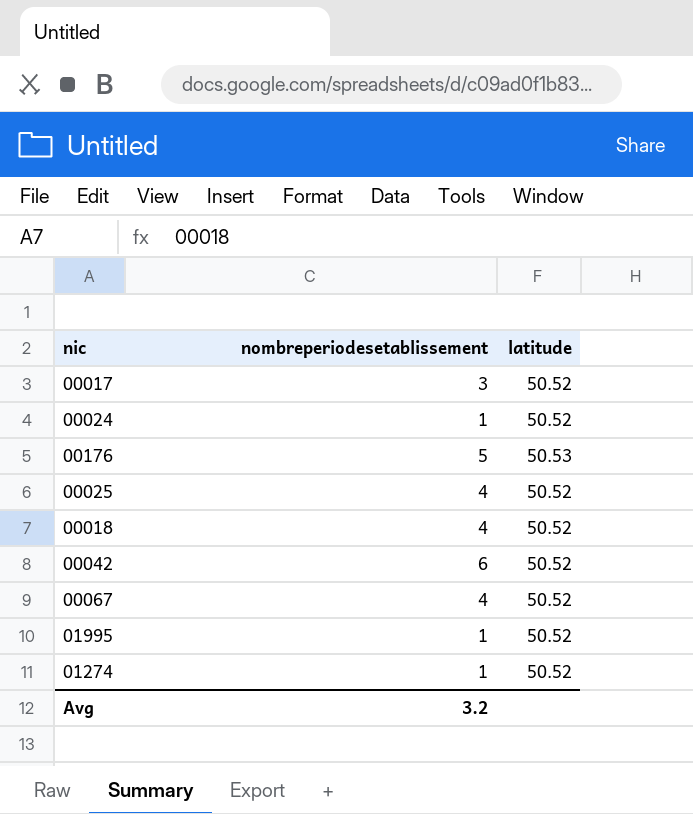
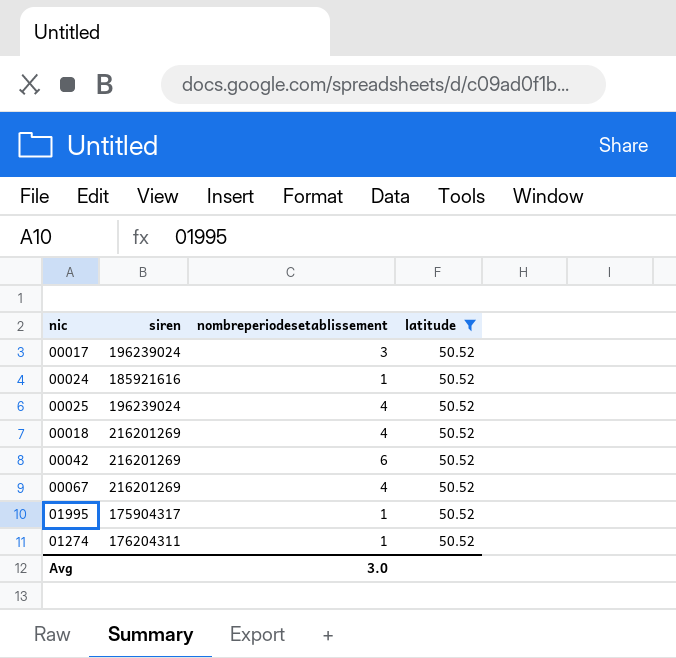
filter: none -> latitude = 50.52
column siren | position: none -> 2
Avg | nombreperiodesetablissement: 3.2 -> 3.0

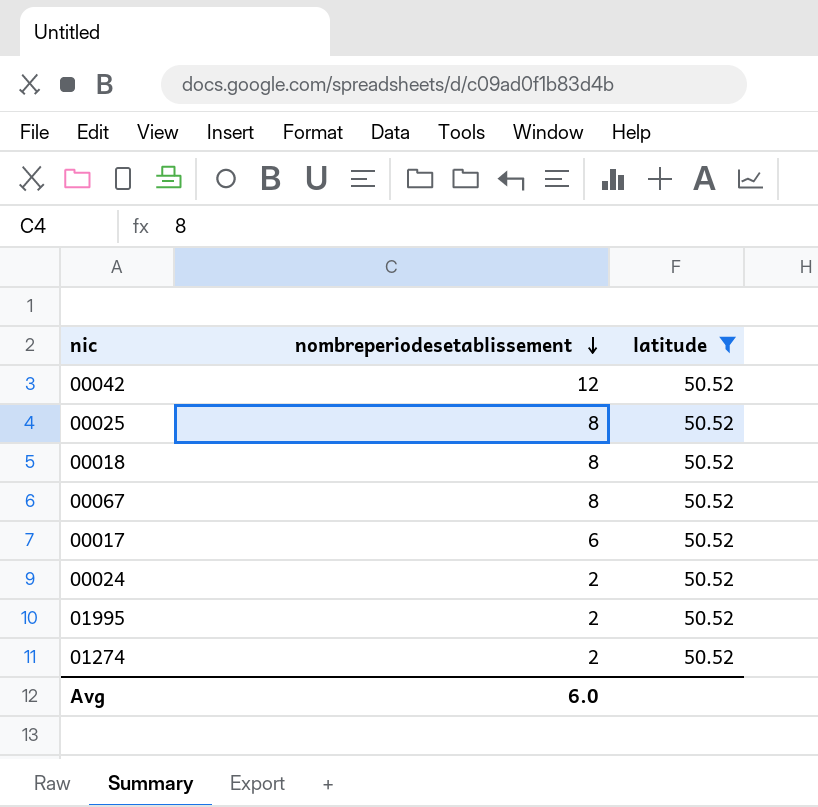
row order: none -> nombreperiodesetablissement descending
column siren | position: 2 -> none
00042 | nombreperiodesetablissement: 6 -> 12
00025 | nombreperiodesetablissement: 4 -> 8
00018 | nombreperiodesetablissement: 4 -> 8
00067 | nombreperiodesetablissement: 4 -> 8
00017 | nombreperiodesetablissement: 3 -> 6
00024 | nombreperiodesetablissement: 1 -> 2
01995 | nombreperiodesetablissement: 1 -> 2
01274 | nombreperiodesetablissement: 1 -> 2
Avg | nombreperiodesetablissement: 3.0 -> 6.0

